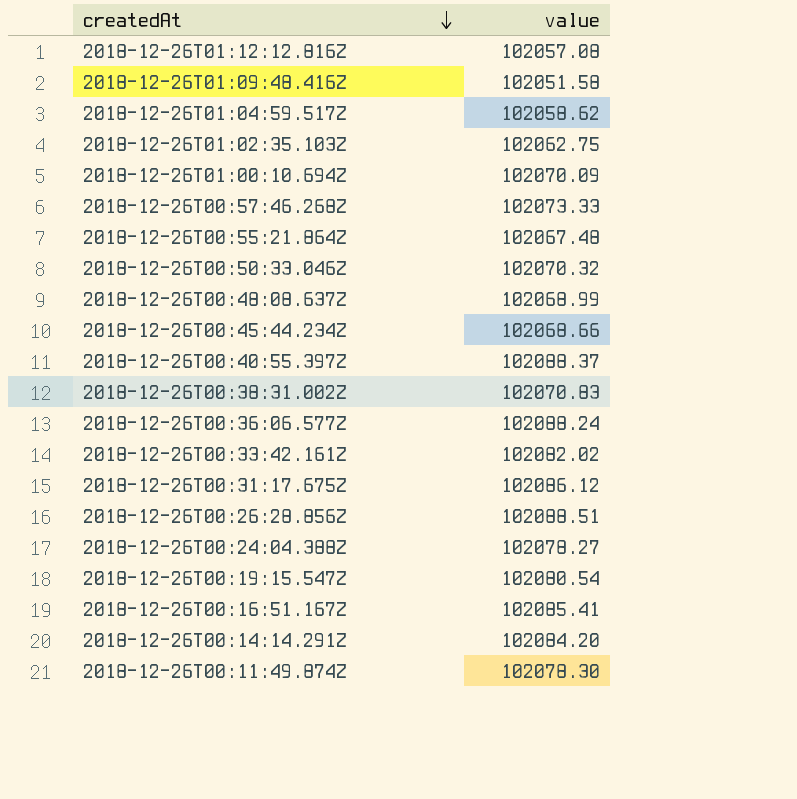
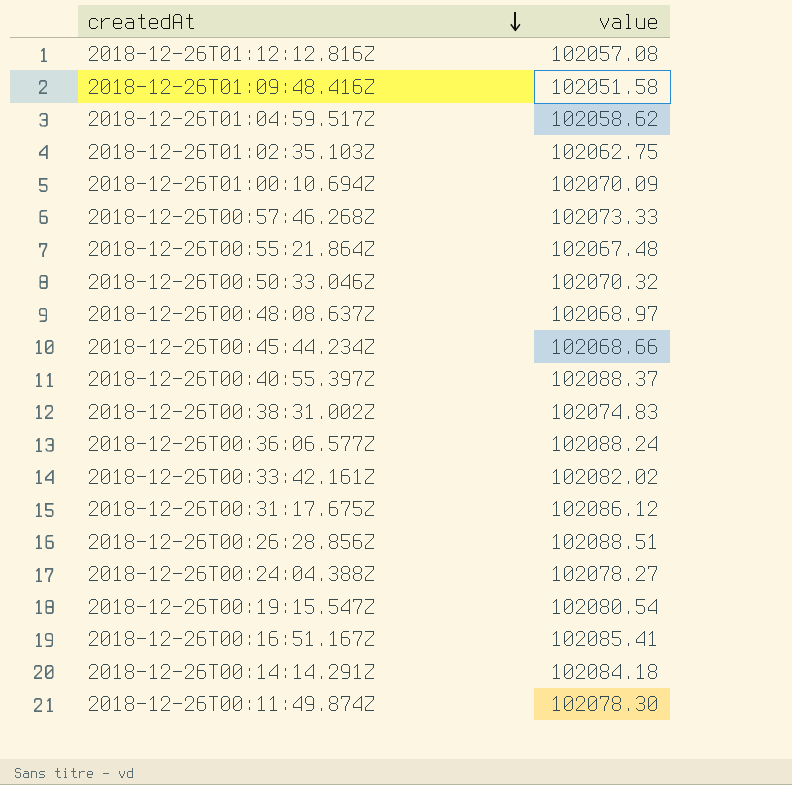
2018-12-26T00:48:08.637Z | value: 102068.99 -> 102068.97
2018-12-26T00:38:31.002Z | value: 102070.83 -> 102074.83
2018-12-26T00:14:14.291Z | value: 102084.20 -> 102084.18

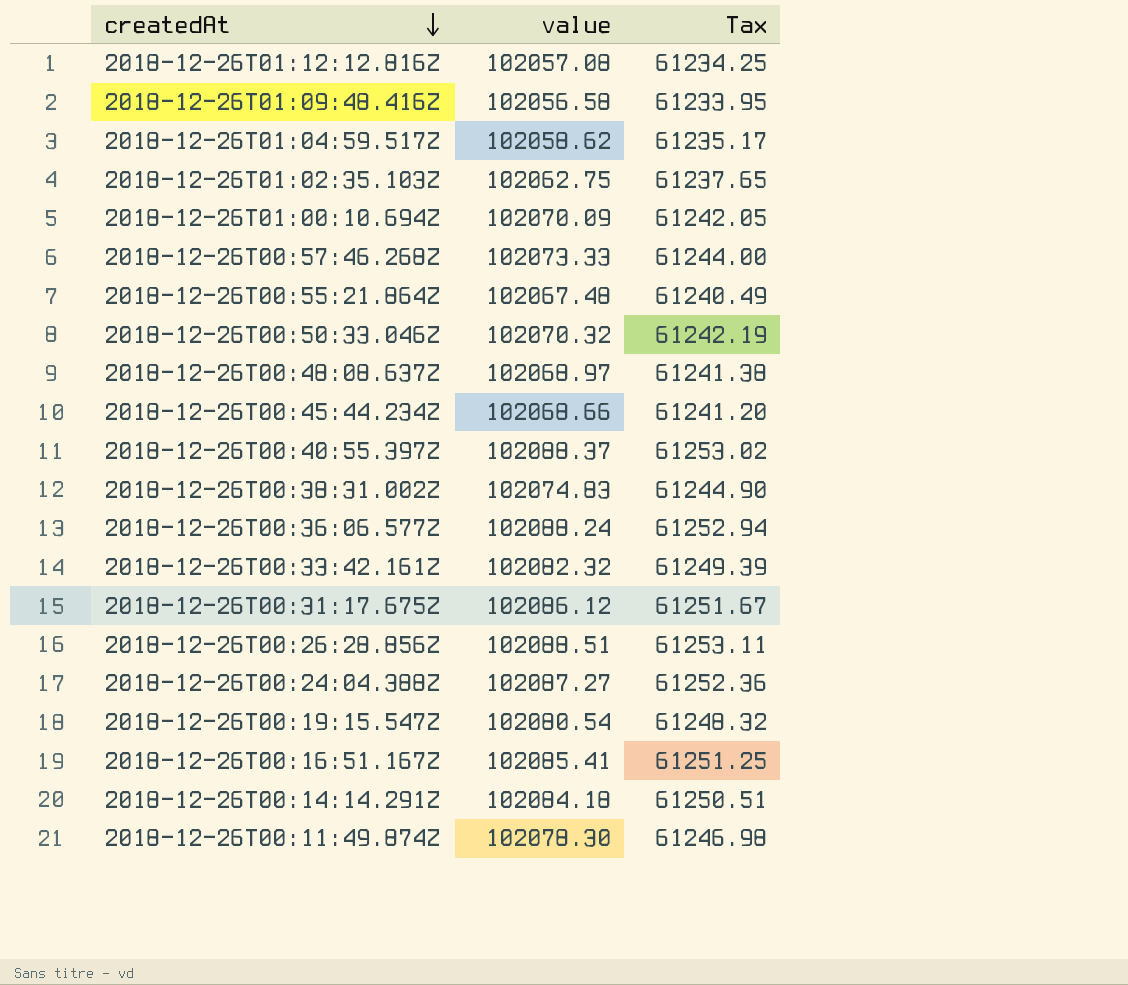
column Tax | formula: none -> [value] * 0.6
2018-12-26T01:09:48.416Z | value: 102051.58 -> 102056.58
2018-12-26T00:33:42.161Z | value: 102082.02 -> 102082.32
2018-12-26T00:24:04.388Z | value: 102078.27 -> 102087.27

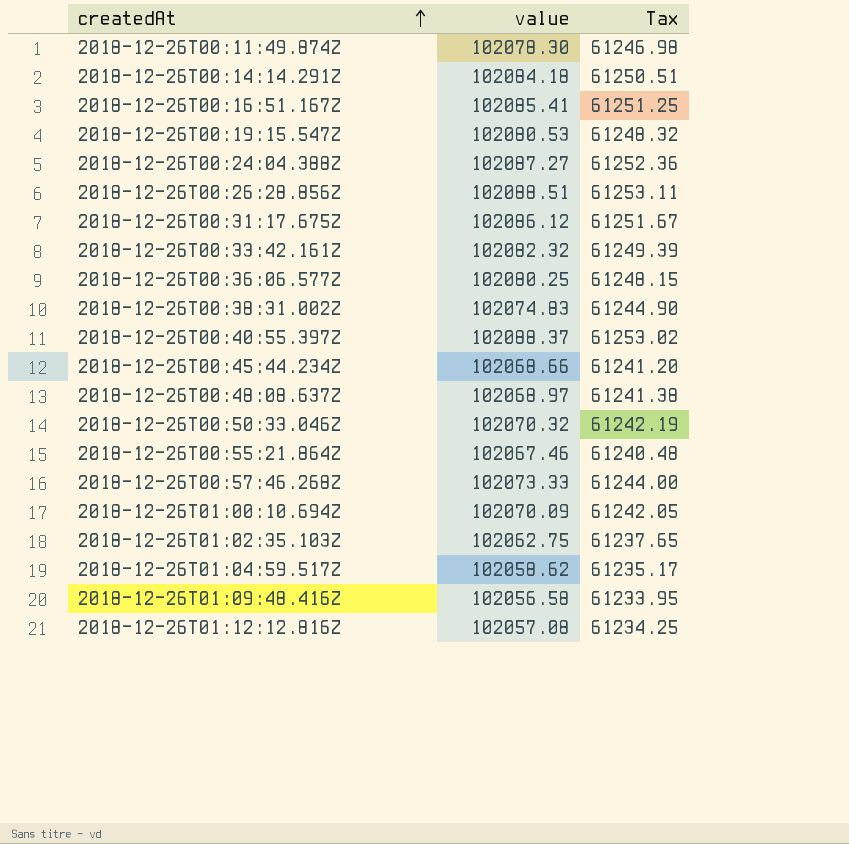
row order: createdAt descending -> createdAt ascending
2018-12-26T00:19:15.547Z | value: 102080.54 -> 102080.53
2018-12-26T00:36:06.577Z | value: 102088.24 -> 102080.25
2018-12-26T00:36:06.577Z | Tax: 61252.94 -> 61248.15
2018-12-26T00:55:21.864Z | value: 102067.48 -> 102067.46
2018-12-26T00:55:21.864Z | Tax: 61240.49 -> 61240.48

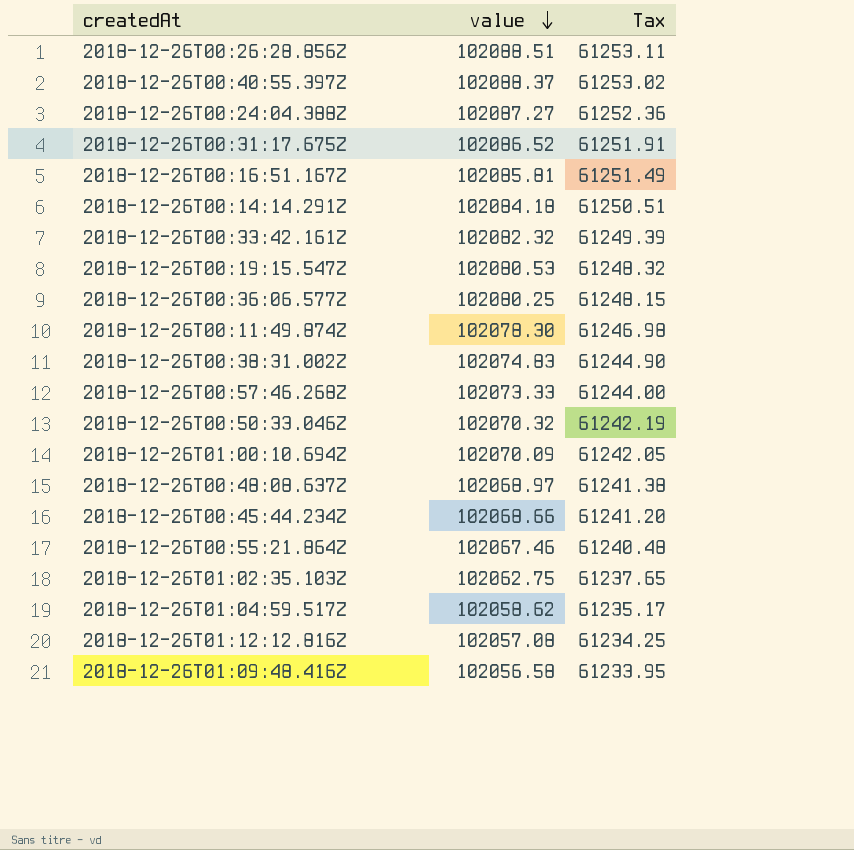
row order: createdAt ascending -> value descending
2018-12-26T00:31:17.675Z | value: 102086.12 -> 102086.52
2018-12-26T00:31:17.675Z | Tax: 61251.67 -> 61251.91
2018-12-26T00:16:51.167Z | value: 102085.41 -> 102085.81
2018-12-26T00:16:51.167Z | Tax: 61251.25 -> 61251.49

